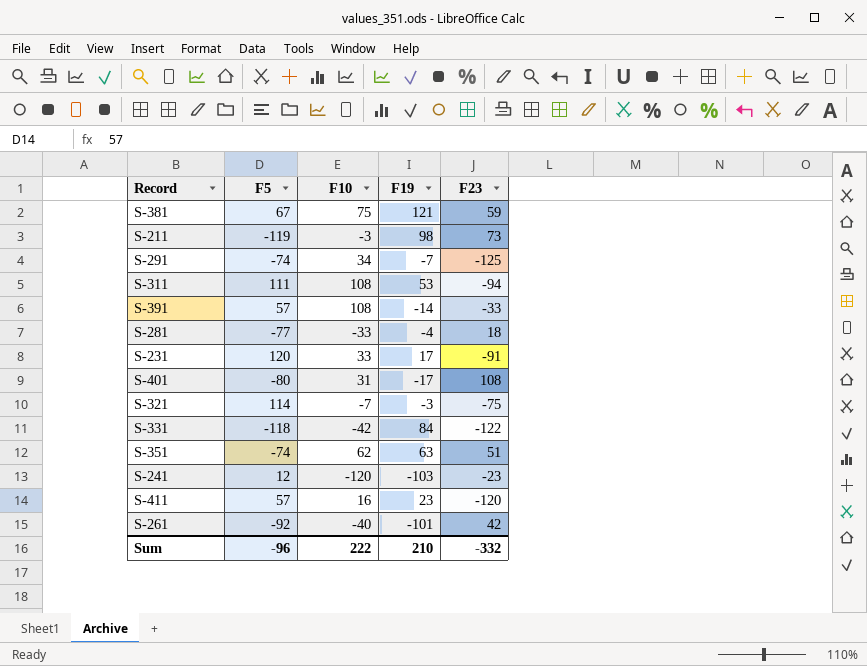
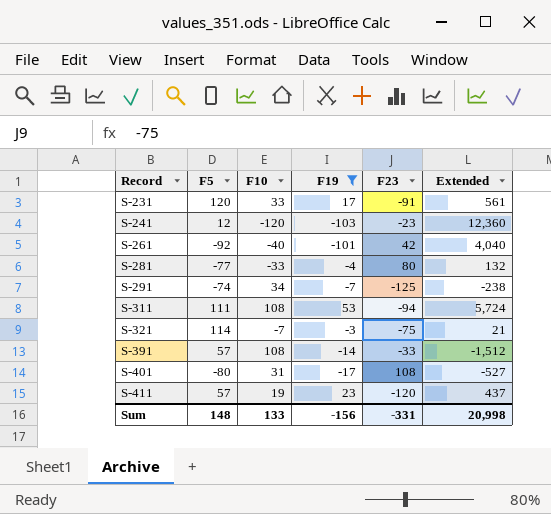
filter: none -> F19 <= 53
row order: none -> Record ascending
column Extended | formula: none -> [F10] * [F19]
S-281 | F23: 18 -> 80
S-411 | F10: 16 -> 19
Sum | F5: -96 -> 148
Sum | F10: 222 -> 133
Sum | F19: 210 -> -156
Sum | F23: -332 -> -331

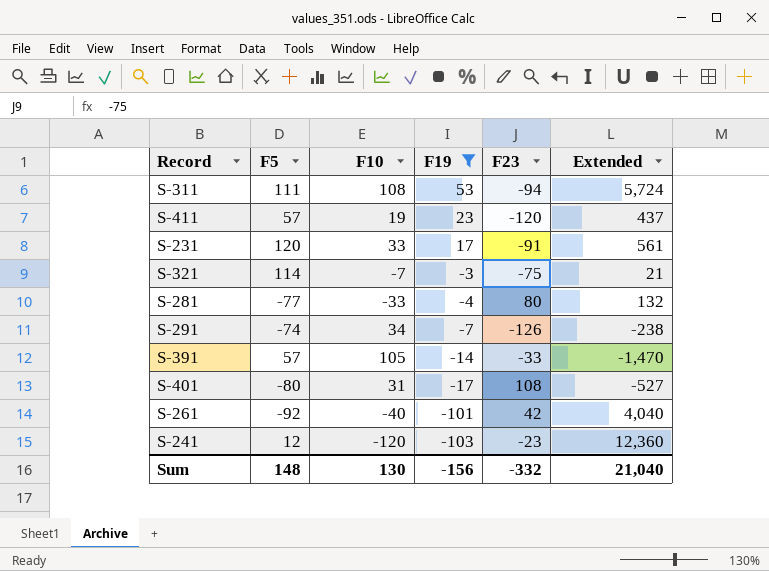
row order: Record ascending -> F19 descending
S-291 | F23: -125 -> -126
S-391 | F10: 108 -> 105
S-391 | Extended: -1,512 -> -1,470
Sum | F10: 133 -> 130
Sum | F23: -331 -> -332
Sum | Extended: 20,998 -> 21,040

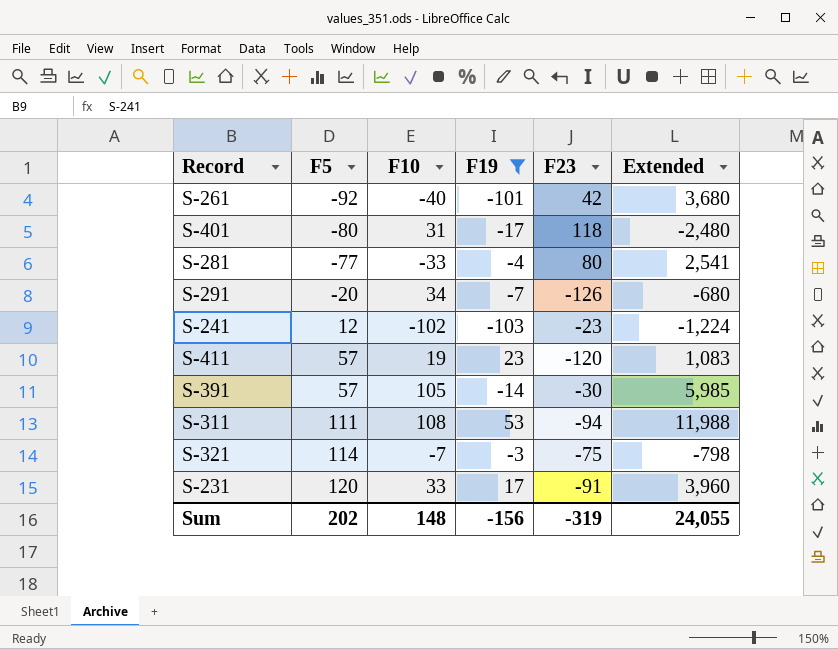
row order: F19 descending -> F5 ascending
column Extended | formula: [F10] * [F19] -> [F5] * [F10]
S-401 | F23: 108 -> 118
S-291 | F5: -74 -> -20
S-241 | F10: -120 -> -102
S-391 | F23: -33 -> -30
Sum | F5: 148 -> 202
Sum | F10: 130 -> 148
Sum | F23: -332 -> -319
Sum | Extended: 21,040 -> 24,055

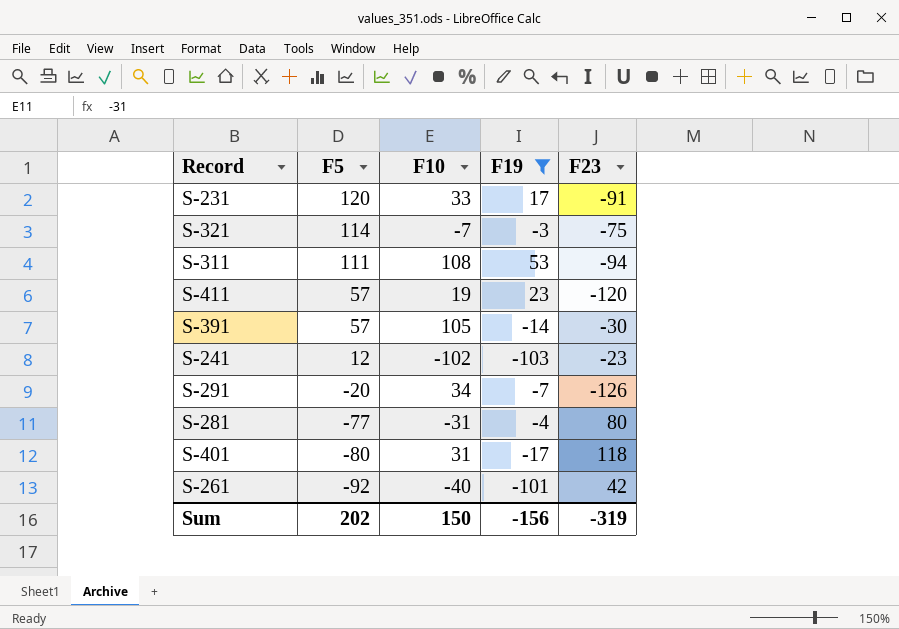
row order: F5 ascending -> F5 descending
column Extended | formula: [F5] * [F10] -> none
S-281 | F10: -33 -> -31
Sum | F10: 148 -> 150

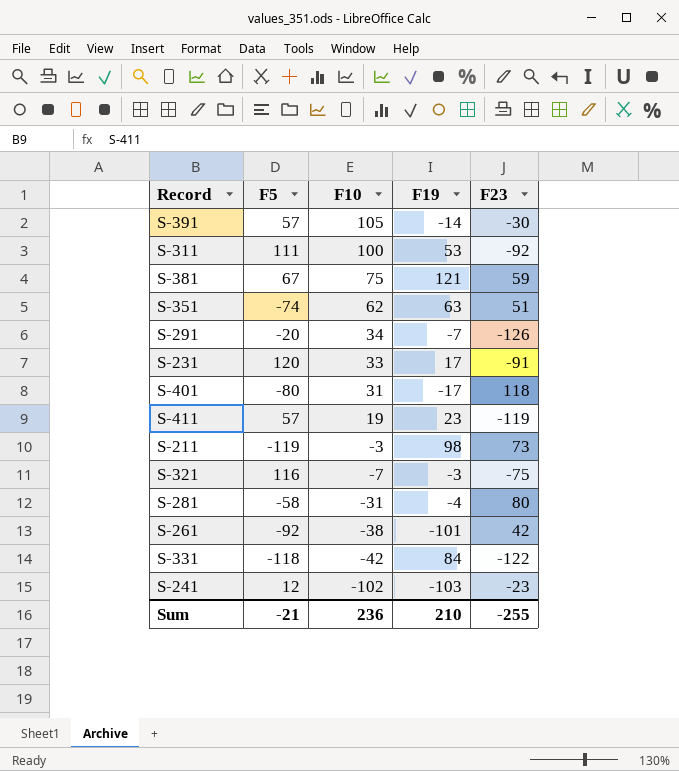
filter: F19 <= 53 -> none
row order: F5 descending -> F10 descending
S-311 | F10: 108 -> 100
S-311 | F23: -94 -> -92
S-411 | F23: -120 -> -119
S-321 | F5: 114 -> 116
S-281 | F5: -77 -> -58
S-261 | F10: -40 -> -38
Sum | F5: 202 -> -21
Sum | F10: 150 -> 236
Sum | F19: -156 -> 210
Sum | F23: -319 -> -255

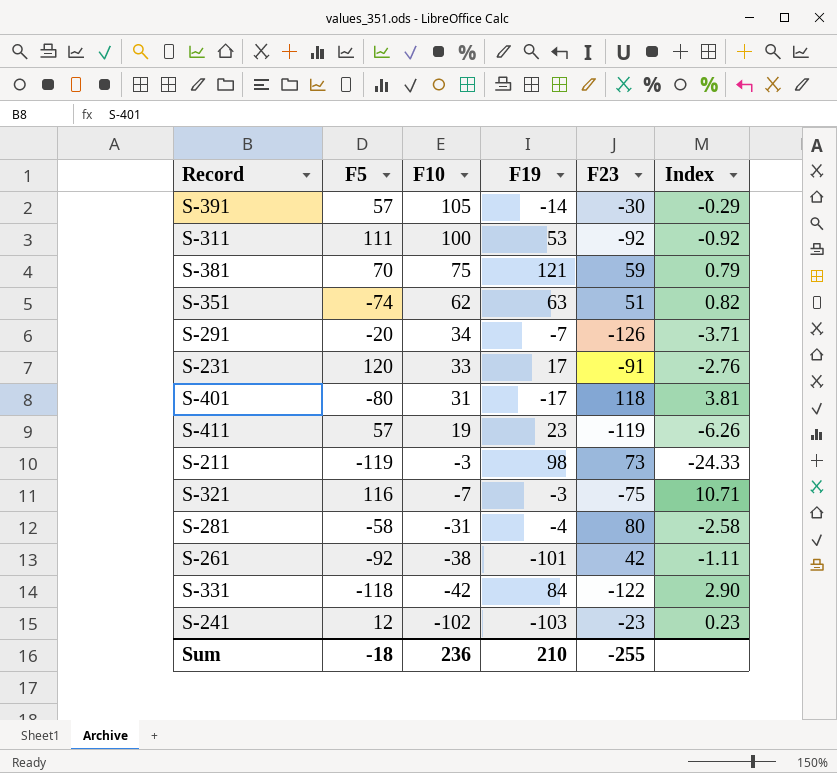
column Index | formula: none -> [F23] / [F10]
S-381 | F5: 67 -> 70
Sum | F5: -21 -> -18

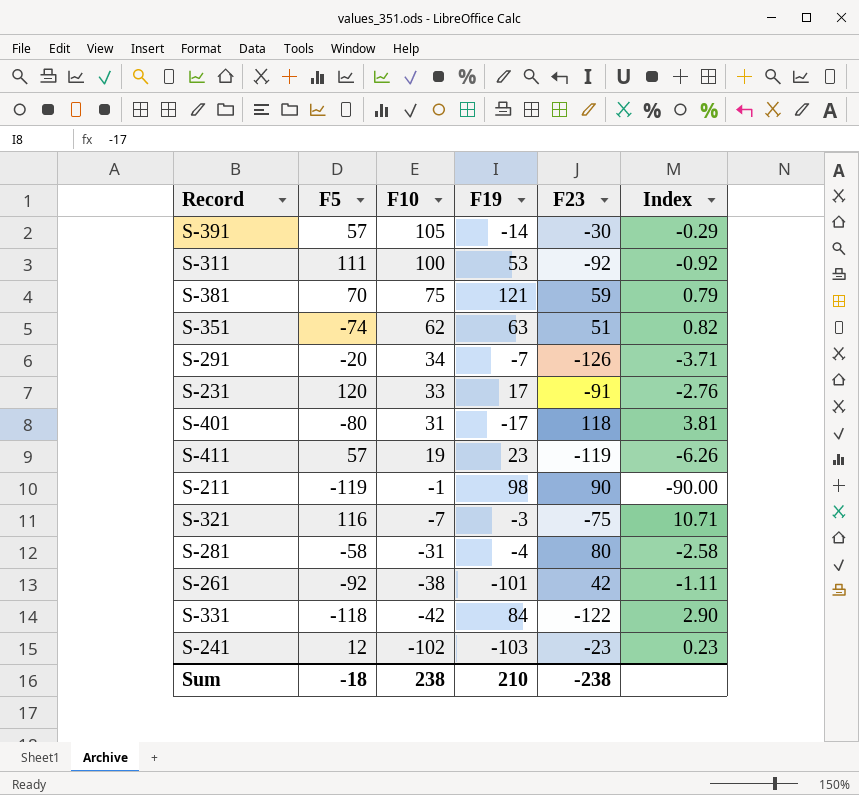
S-211 | F10: -3 -> -1
S-211 | F23: 73 -> 90
S-211 | Index: -24.33 -> -90.00
Sum | F10: 236 -> 238
Sum | F23: -255 -> -238

